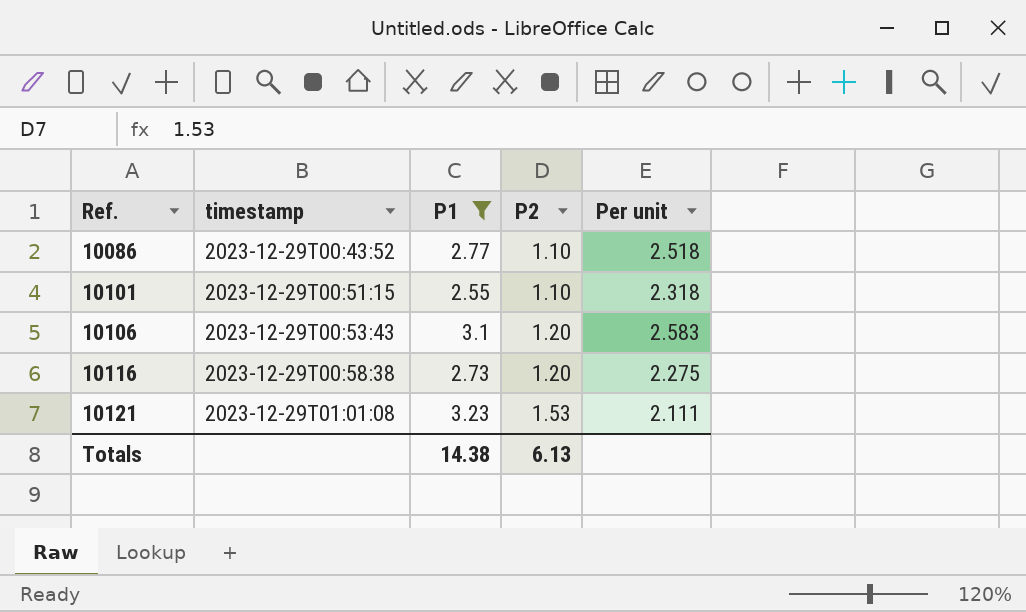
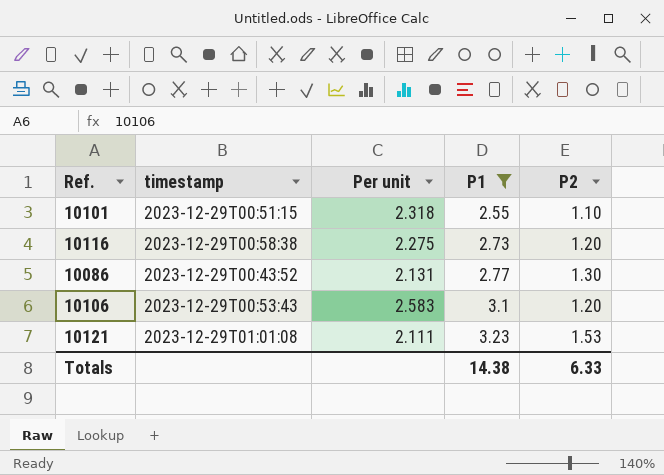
row order: Ref. ascending -> P1 ascending
column Per unit | position: 5 -> 3
10086 | Per unit: 2.518 -> 2.131
10086 | P2: 1.10 -> 1.30
Totals | P2: 6.13 -> 6.33

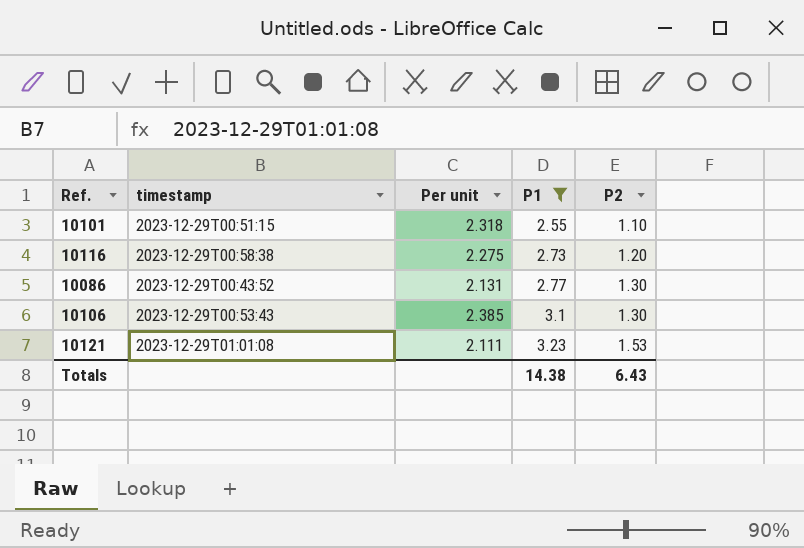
10106 | Per unit: 2.583 -> 2.385
10106 | P2: 1.20 -> 1.30
Totals | P2: 6.33 -> 6.43

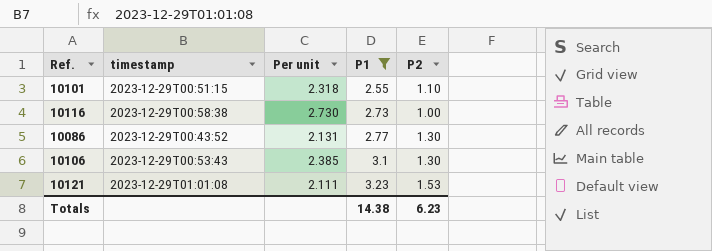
10116 | Per unit: 2.275 -> 2.730
10116 | P2: 1.20 -> 1.00
Totals | P2: 6.43 -> 6.23

